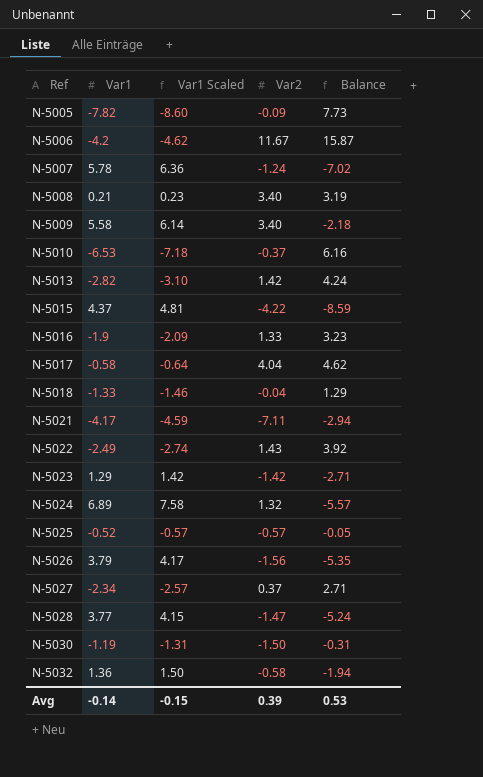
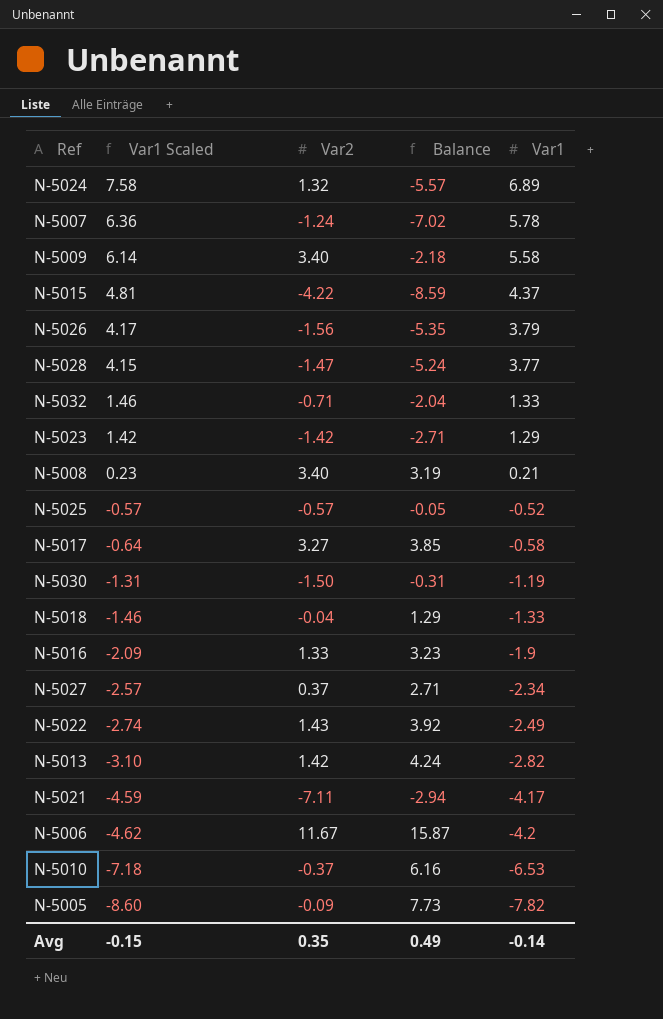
row order: Ref ascending -> Var1 Scaled descending
column Var1 | position: 2 -> 5
N-5032 | Var1 Scaled: 1.50 -> 1.46
N-5032 | Var2: -0.58 -> -0.71
N-5032 | Balance: -1.94 -> -2.04
N-5032 | Var1: 1.36 -> 1.33
N-5017 | Var2: 4.04 -> 3.27
N-5017 | Balance: 4.62 -> 3.85
Avg | Var2: 0.39 -> 0.35
Avg | Balance: 0.53 -> 0.49

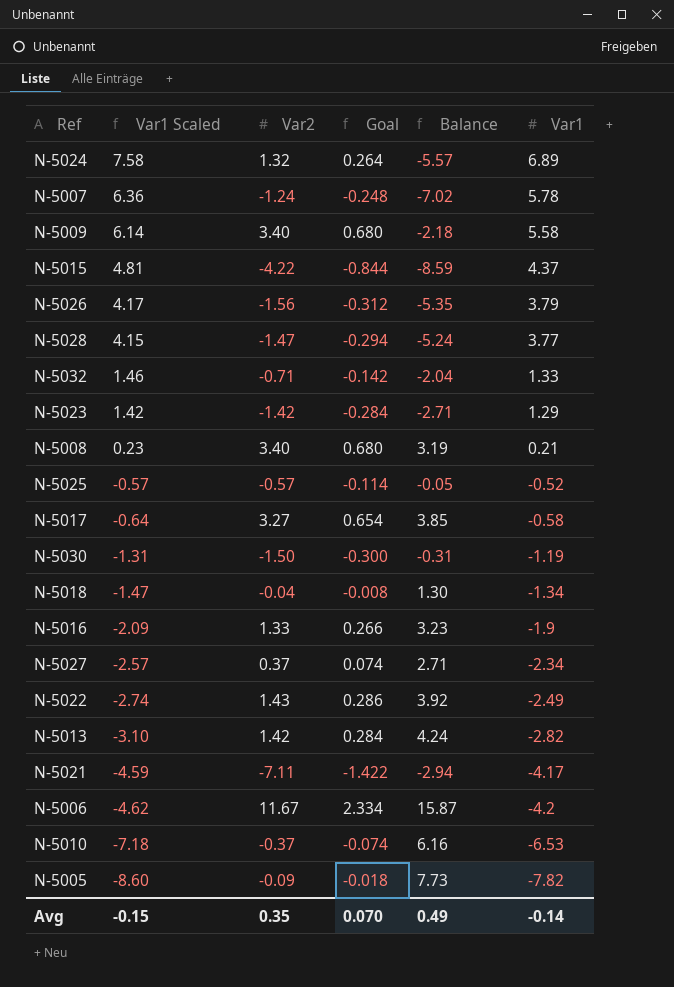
column Goal | formula: none -> [Var2] * 0.2
N-5018 | Var1 Scaled: -1.46 -> -1.47
N-5018 | Balance: 1.29 -> 1.30
N-5018 | Var1: -1.33 -> -1.34

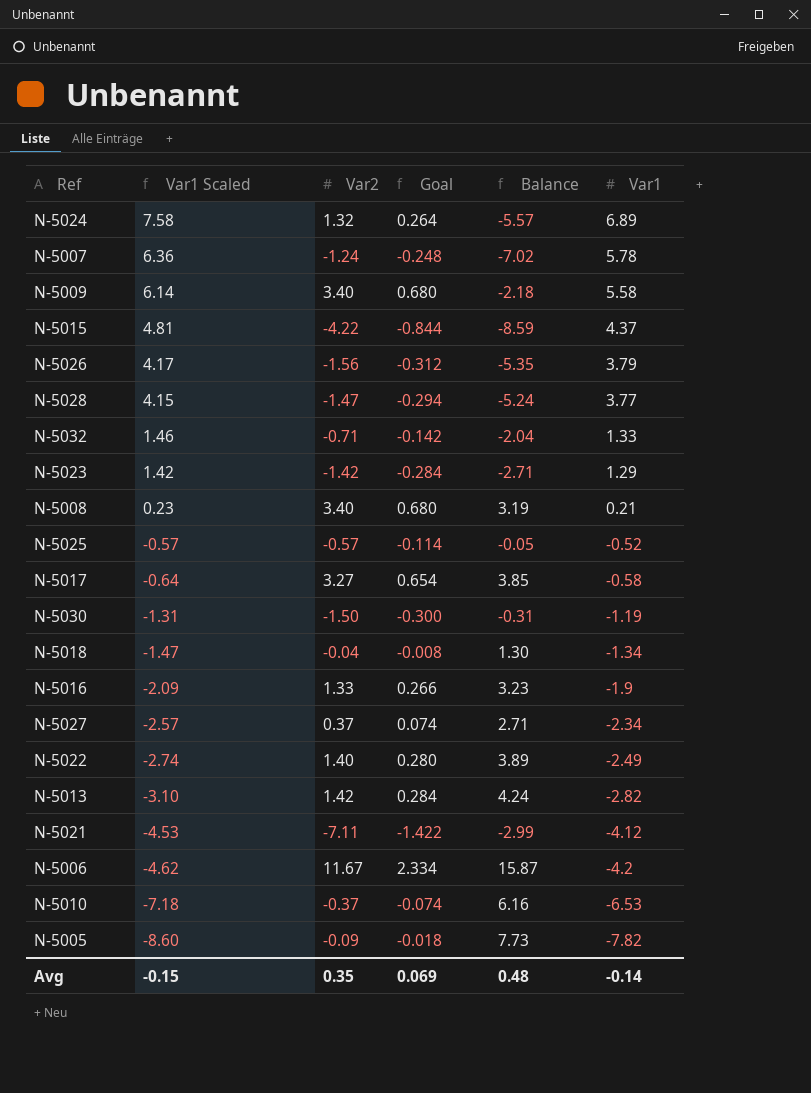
N-5022 | Var2: 1.43 -> 1.40
N-5022 | Goal: 0.286 -> 0.280
N-5022 | Balance: 3.92 -> 3.89
N-5021 | Var1 Scaled: -4.59 -> -4.53
N-5021 | Balance: -2.94 -> -2.99
N-5021 | Var1: -4.17 -> -4.12
Avg | Goal: 0.070 -> 0.069
Avg | Balance: 0.49 -> 0.48

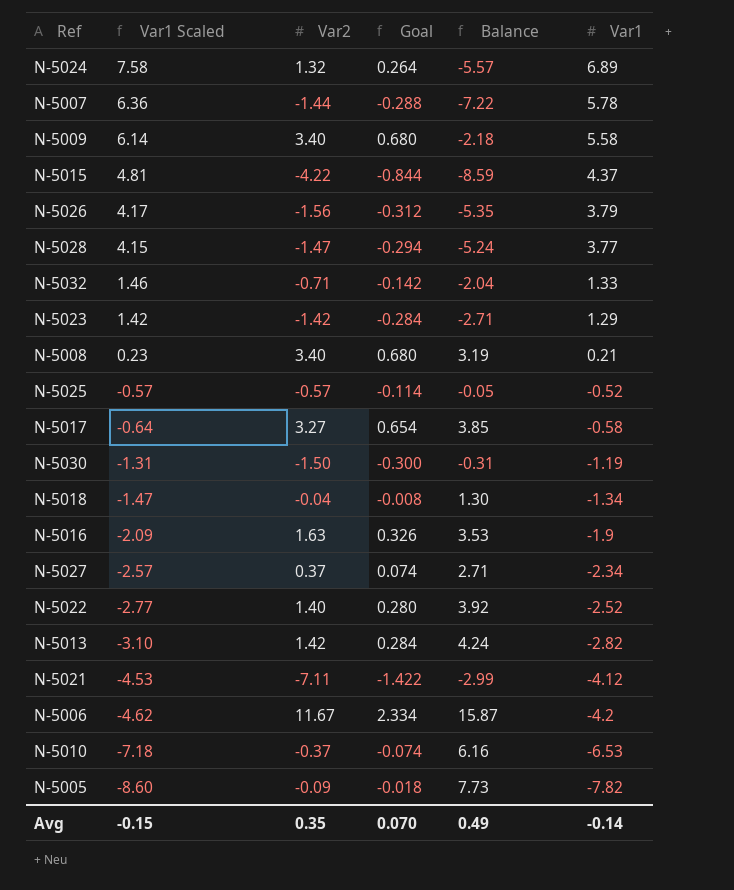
N-5007 | Var2: -1.24 -> -1.44
N-5007 | Goal: -0.248 -> -0.288
N-5007 | Balance: -7.02 -> -7.22
N-5016 | Var2: 1.33 -> 1.63
N-5016 | Goal: 0.266 -> 0.326
N-5016 | Balance: 3.23 -> 3.53
N-5022 | Var1 Scaled: -2.74 -> -2.77
N-5022 | Balance: 3.89 -> 3.92
N-5022 | Var1: -2.49 -> -2.52
Avg | Goal: 0.069 -> 0.070
Avg | Balance: 0.48 -> 0.49

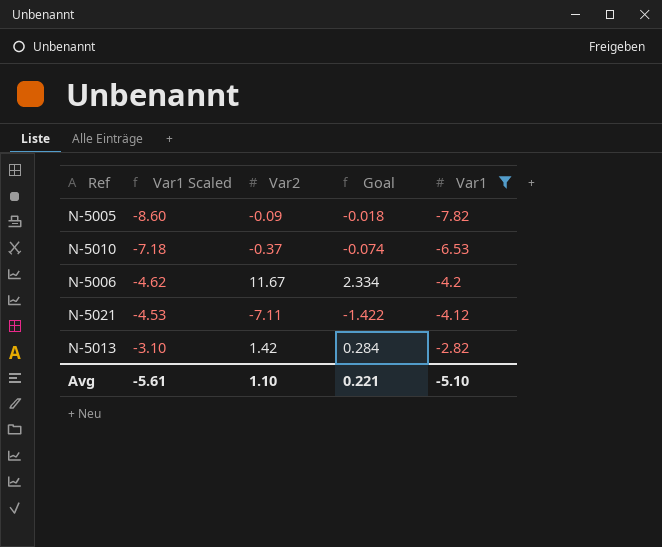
filter: none -> Var1 <= -2.82
row order: Var1 Scaled descending -> Var1 Scaled ascending
column Balance | formula: [Var2] - [Var1] -> none
Avg | Var1 Scaled: -0.15 -> -5.61
Avg | Var2: 0.35 -> 1.10
Avg | Goal: 0.070 -> 0.221
Avg | Var1: -0.14 -> -5.10

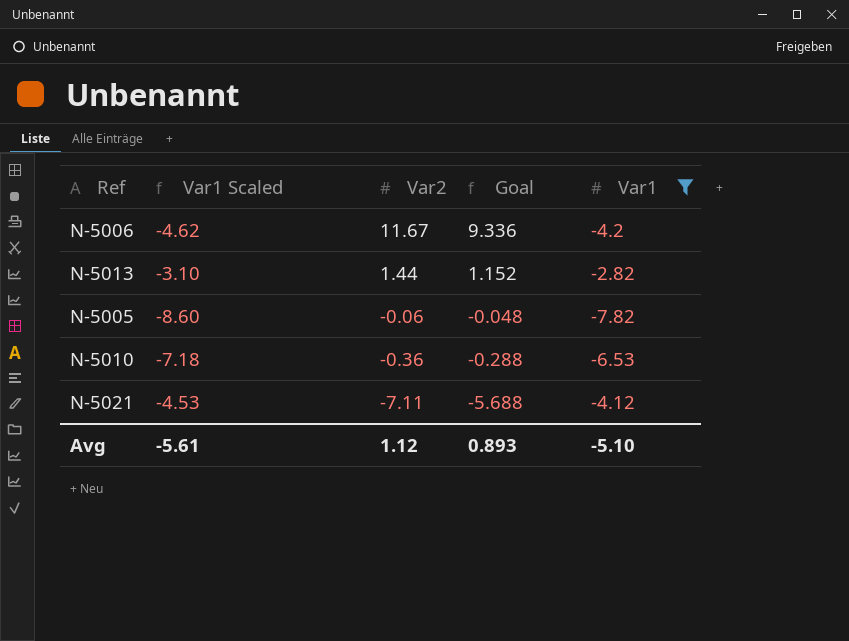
row order: Var1 Scaled ascending -> Var2 descending
column Goal | formula: [Var2] * 0.2 -> [Var2] * 0.8
N-5013 | Var2: 1.42 -> 1.44
N-5005 | Var2: -0.09 -> -0.06
N-5010 | Var2: -0.37 -> -0.36
Avg | Var2: 1.10 -> 1.12
Avg | Goal: 0.221 -> 0.893

